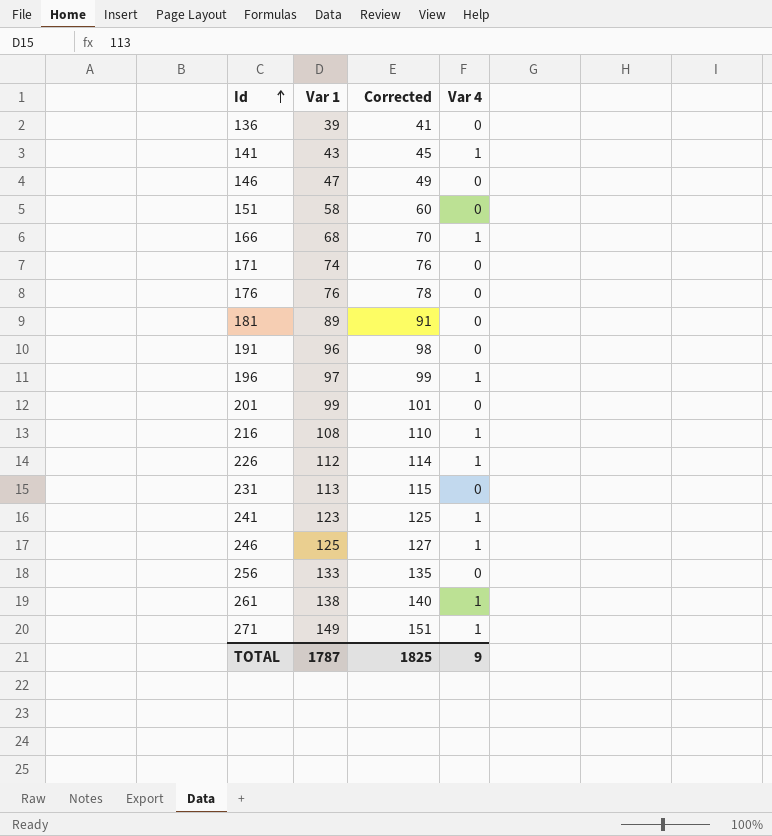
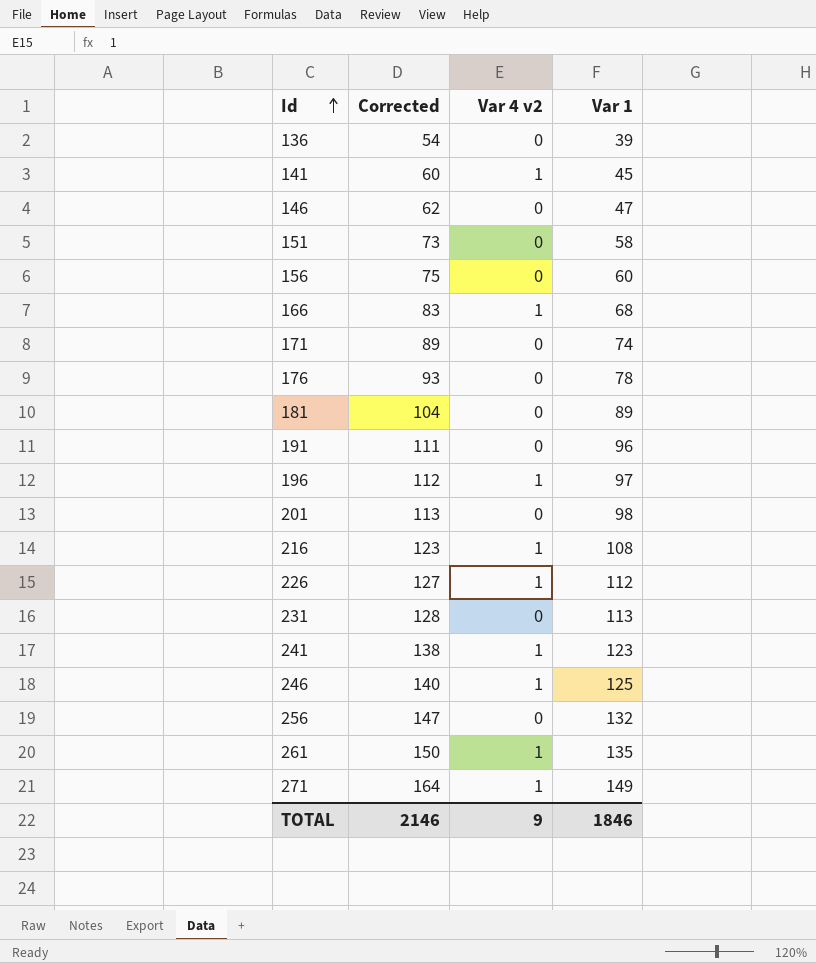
column Corrected | formula: [Var 1] + 2 -> [Var 1] + 15
column name: Var 4 -> Var 4 v2
column Var 1 | position: 2 -> 4
141 | Var 1: 43 -> 45
row 156: none -> 75 | 0 | 60
176 | Var 1: 76 -> 78
201 | Var 1: 99 -> 98
256 | Var 1: 133 -> 132
261 | Var 1: 138 -> 135
TOTAL | Corrected: 1825 -> 2146
TOTAL | Var 1: 1787 -> 1846

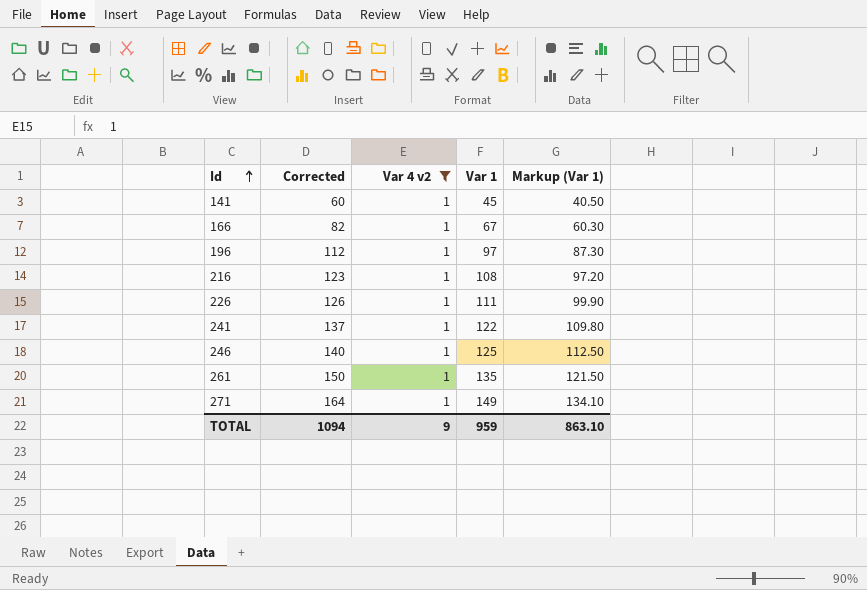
filter: none -> Var 4 v2 = 1
column Markup (Var 1) | formula: none -> [Var 1] * 0.9
166 | Corrected: 83 -> 82
166 | Var 1: 68 -> 67
226 | Corrected: 127 -> 126
226 | Var 1: 112 -> 111
241 | Corrected: 138 -> 137
241 | Var 1: 123 -> 122
TOTAL | Corrected: 2146 -> 1094
TOTAL | Var 1: 1846 -> 959

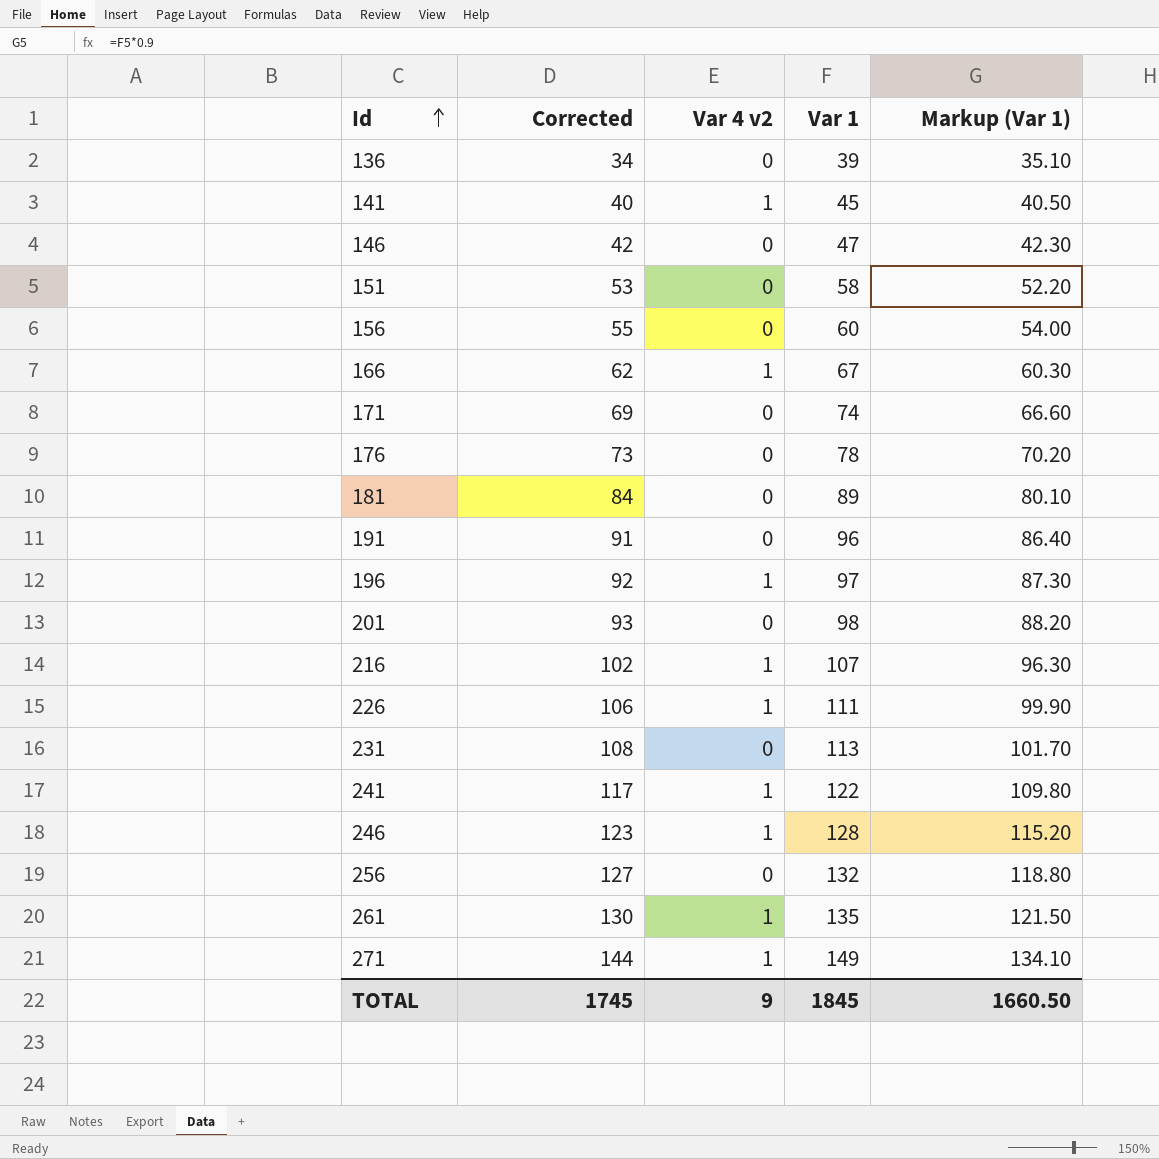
filter: Var 4 v2 = 1 -> none
column Corrected | formula: [Var 1] + 15 -> [Var 1] - 5
216 | Var 1: 108 -> 107
216 | Markup (Var 1): 97.20 -> 96.30
246 | Var 1: 125 -> 128
246 | Markup (Var 1): 112.50 -> 115.20
TOTAL | Corrected: 1094 -> 1745
TOTAL | Var 1: 959 -> 1845
TOTAL | Markup (Var 1): 863.10 -> 1660.50

